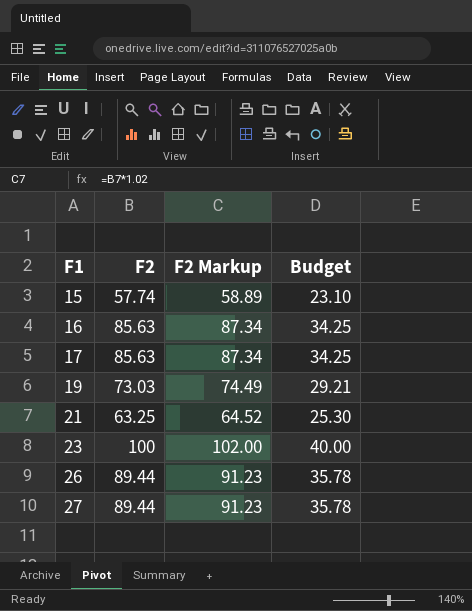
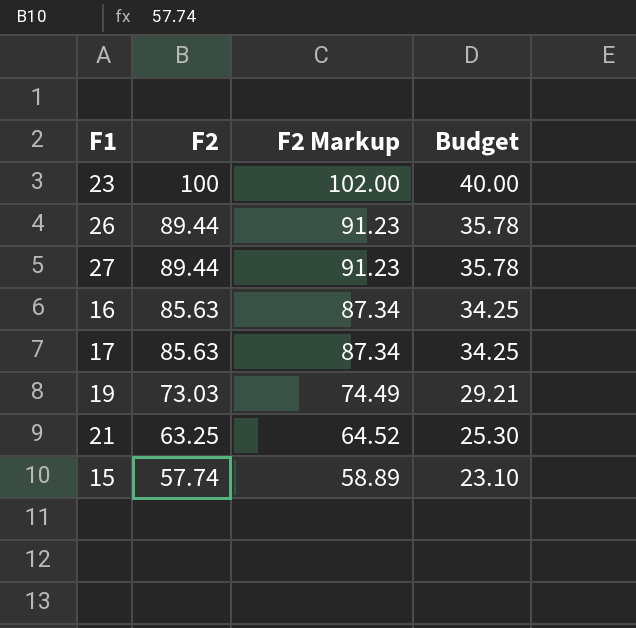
row order: F1 ascending -> F2 descending

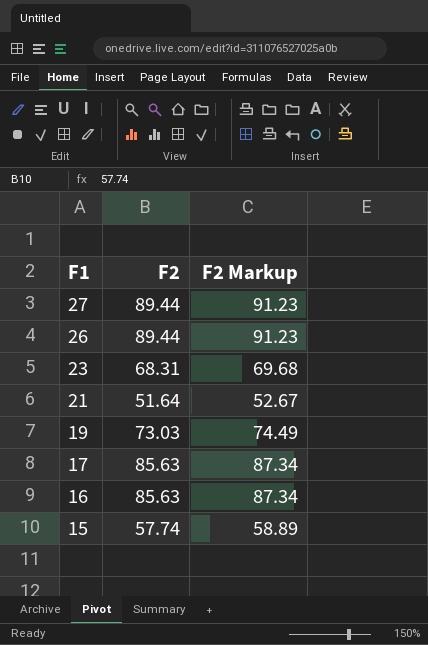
row order: F2 descending -> F1 descending
column Budget | formula: [F2] * 0.4 -> none
23 | F2: 100 -> 68.31
23 | F2 Markup: 102.00 -> 69.68
21 | F2: 63.25 -> 51.64
21 | F2 Markup: 64.52 -> 52.67

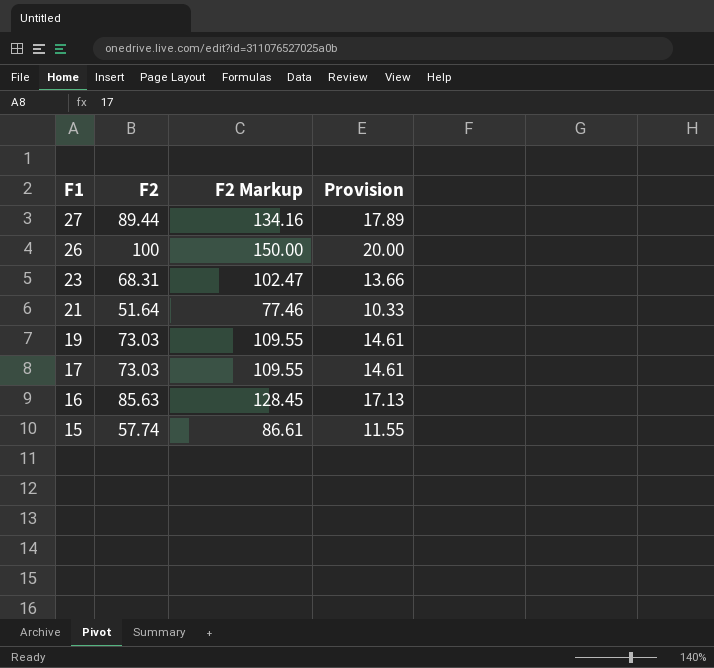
column F2 Markup | formula: [F2] * 1.02 -> [F2] * 1.5
column Provision | formula: none -> [F2] * 0.2
26 | F2: 89.44 -> 100
17 | F2: 85.63 -> 73.03

